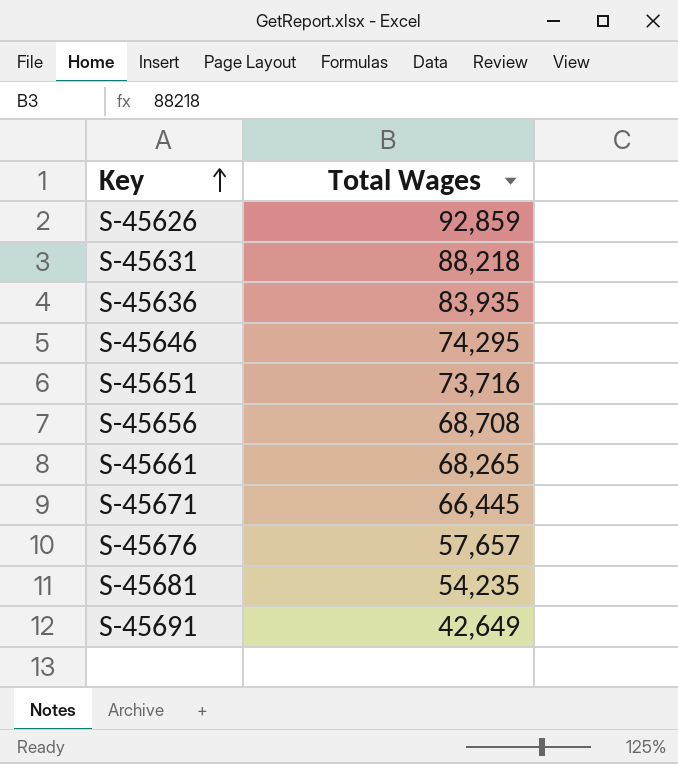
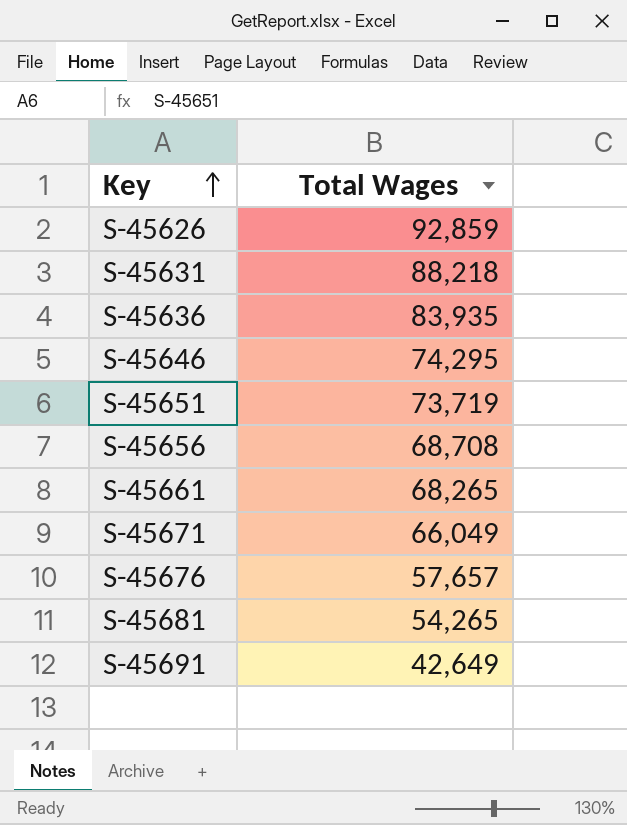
S-45651 | Total Wages: 73,716 -> 73,719
S-45671 | Total Wages: 66,445 -> 66,049
S-45681 | Total Wages: 54,235 -> 54,265

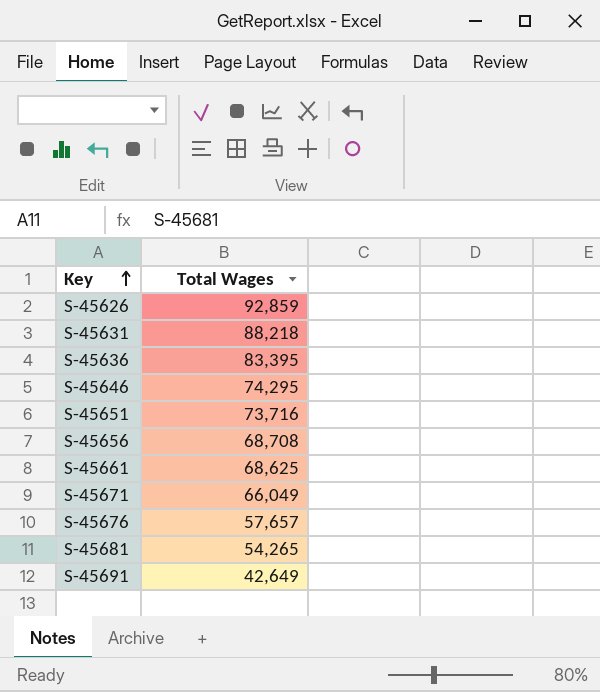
S-45636 | Total Wages: 83,935 -> 83,395
S-45651 | Total Wages: 73,719 -> 73,716
S-45661 | Total Wages: 68,265 -> 68,625

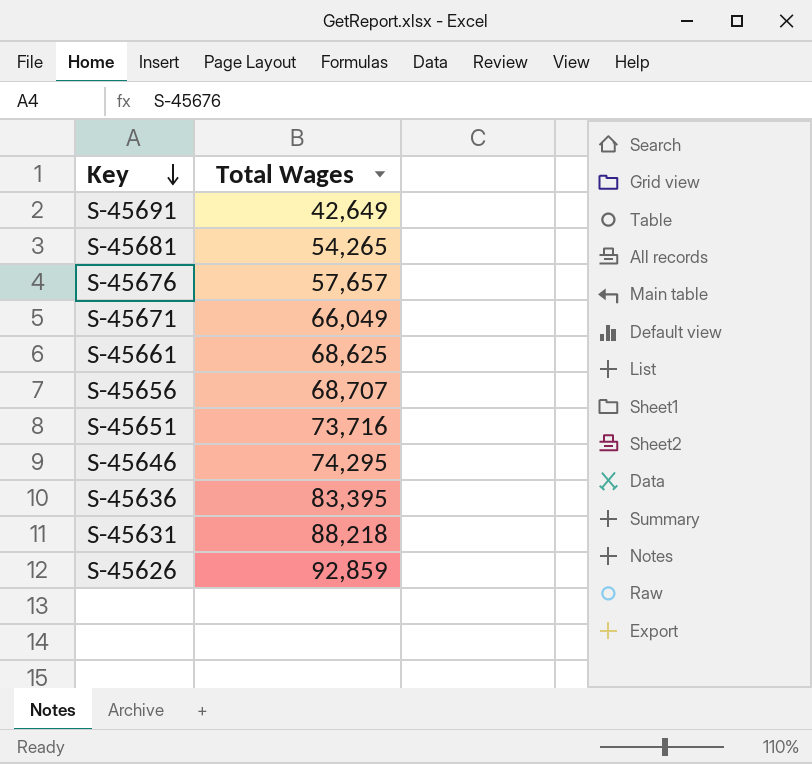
row order: Key ascending -> Key descending
S-45656 | Total Wages: 68,708 -> 68,707

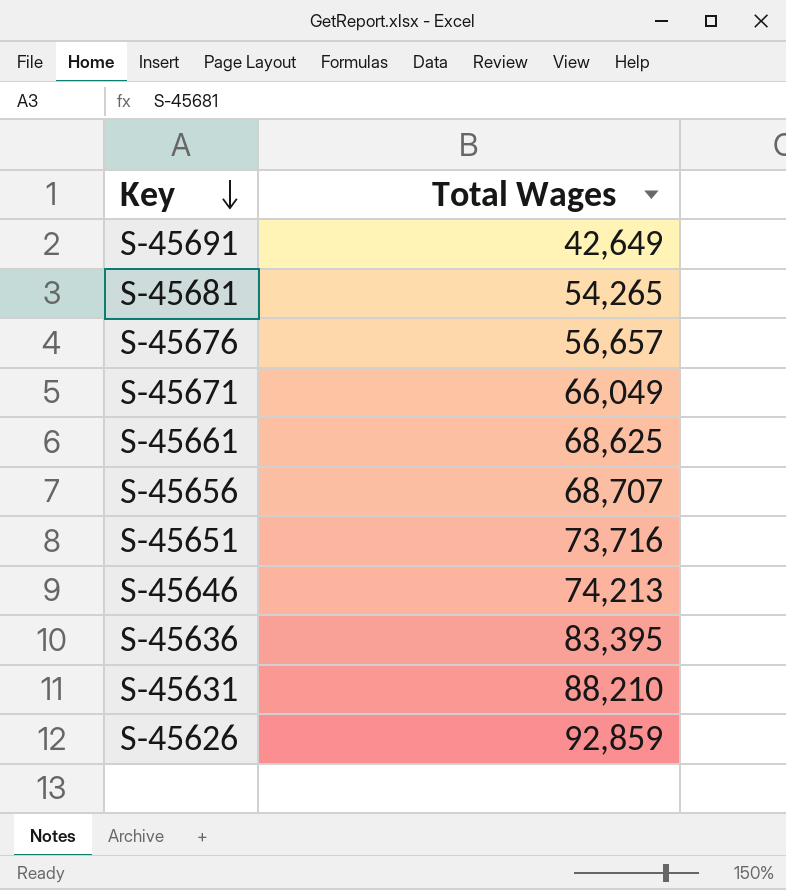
S-45676 | Total Wages: 57,657 -> 56,657
S-45646 | Total Wages: 74,295 -> 74,213
S-45631 | Total Wages: 88,218 -> 88,210

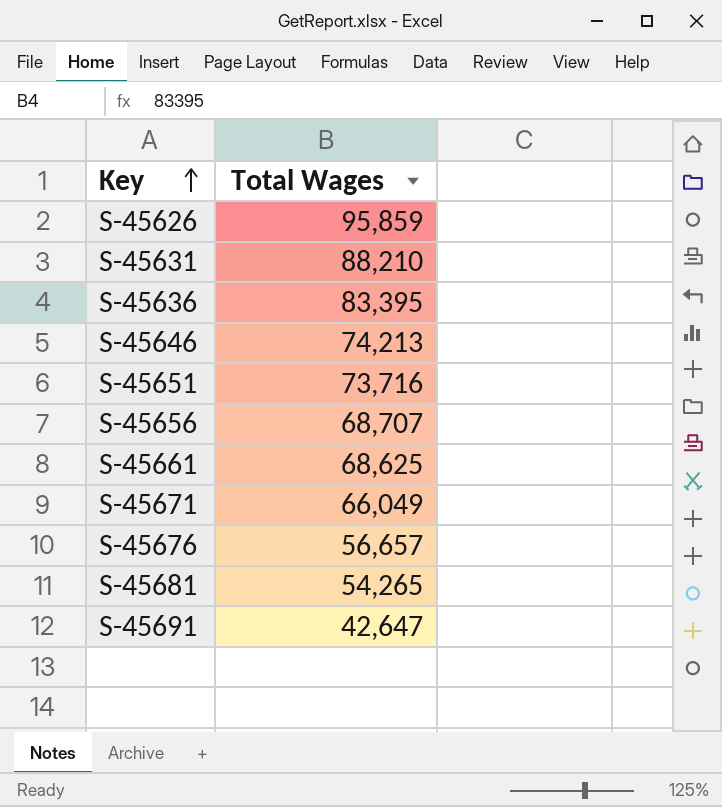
row order: Key descending -> Key ascending
S-45626 | Total Wages: 92,859 -> 95,859
S-45691 | Total Wages: 42,649 -> 42,647

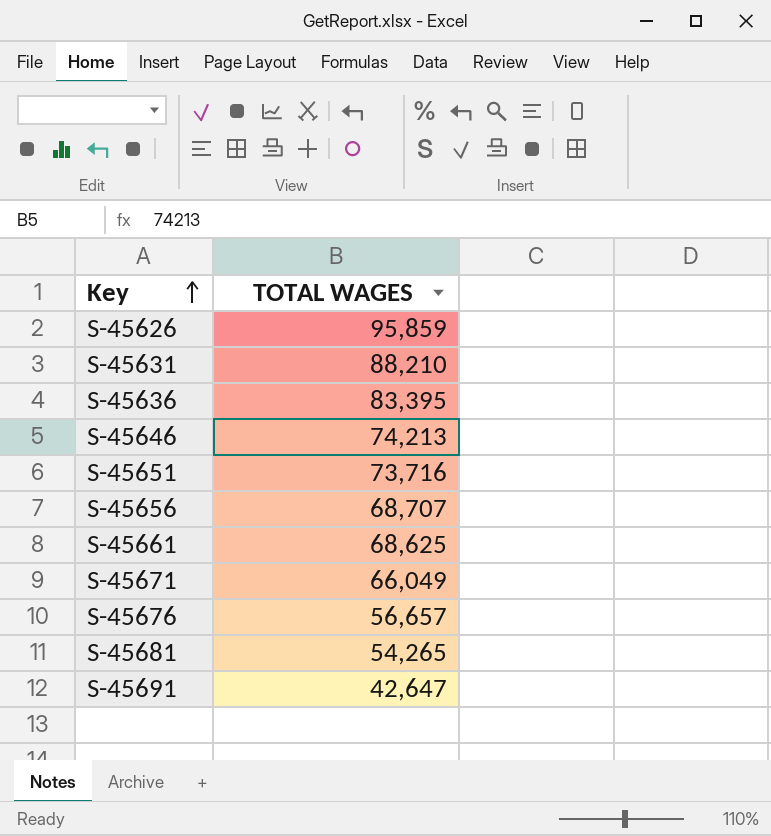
column name: Total Wages -> TOTAL WAGES

